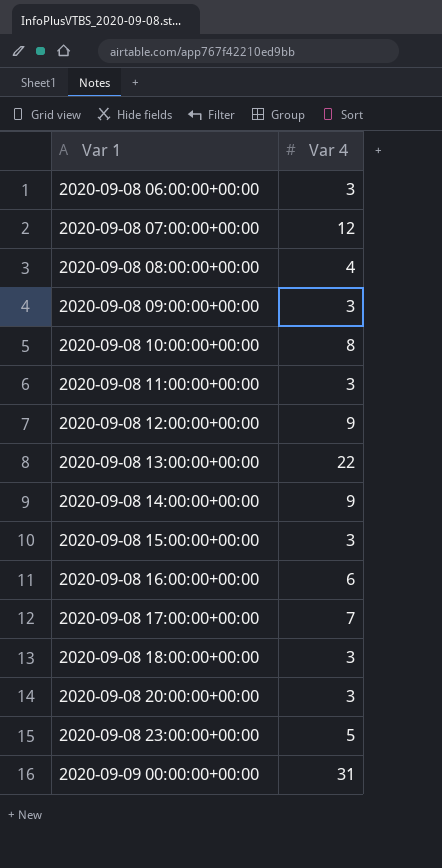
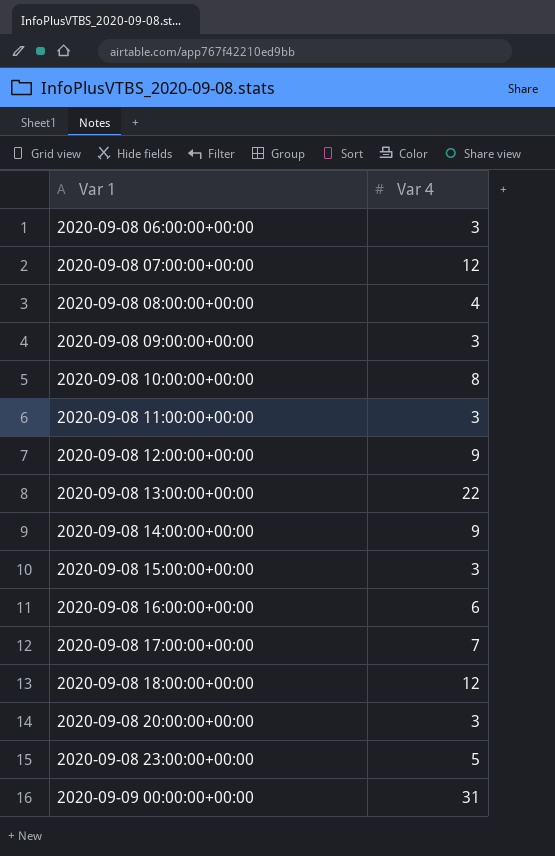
2020-09-08 18:00:00+00:00 | Var 4: 3 -> 12

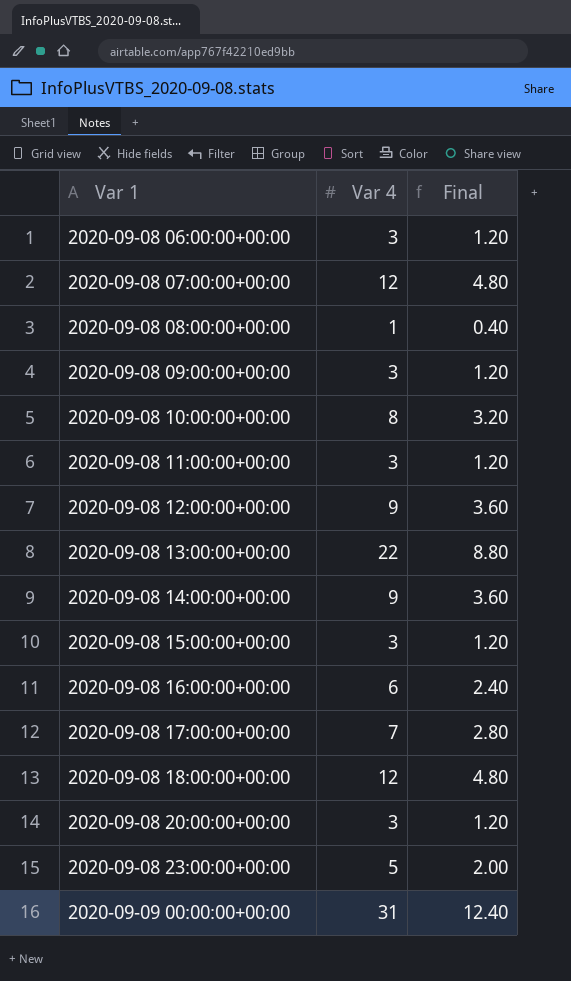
column Final | formula: none -> [Var 4] * 0.4
2020-09-08 08:00:00+00:00 | Var 4: 4 -> 1

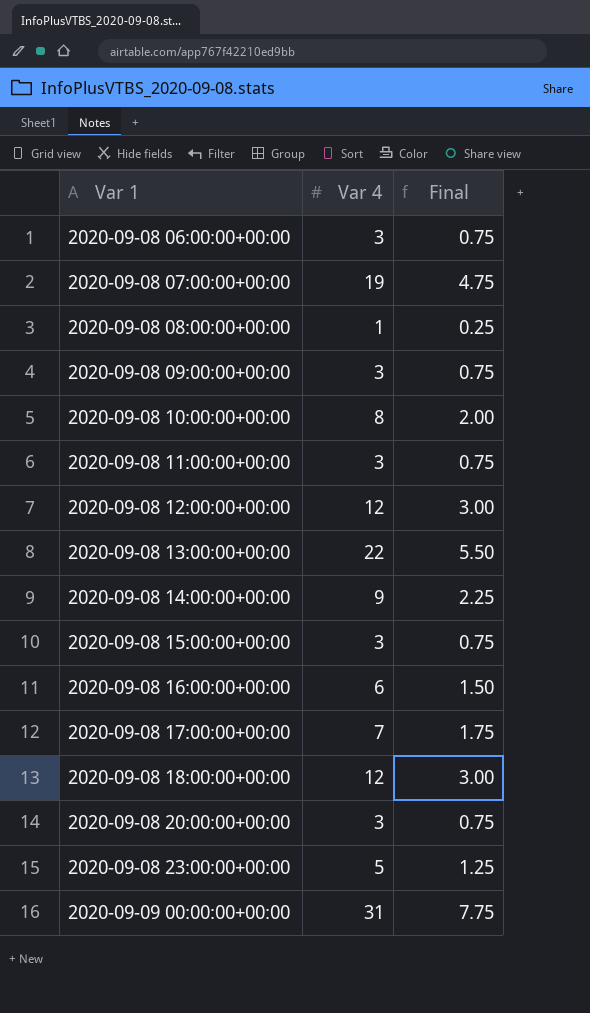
column Final | formula: [Var 4] * 0.4 -> [Var 4] * 0.25
2020-09-08 07:00:00+00:00 | Var 4: 12 -> 19
2020-09-08 12:00:00+00:00 | Var 4: 9 -> 12

